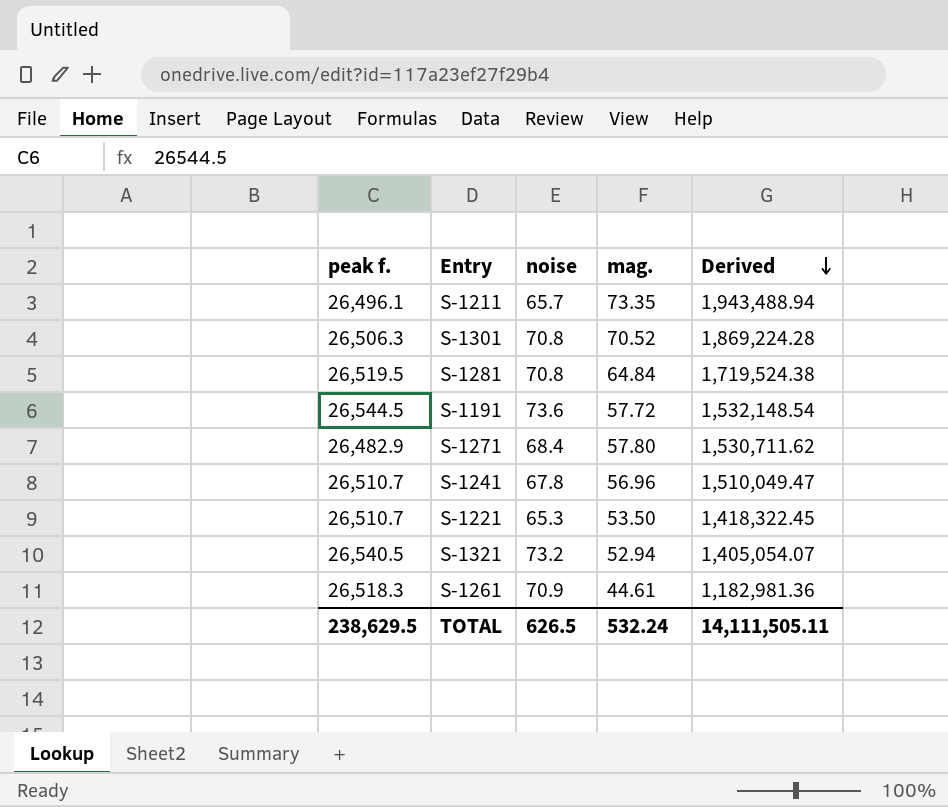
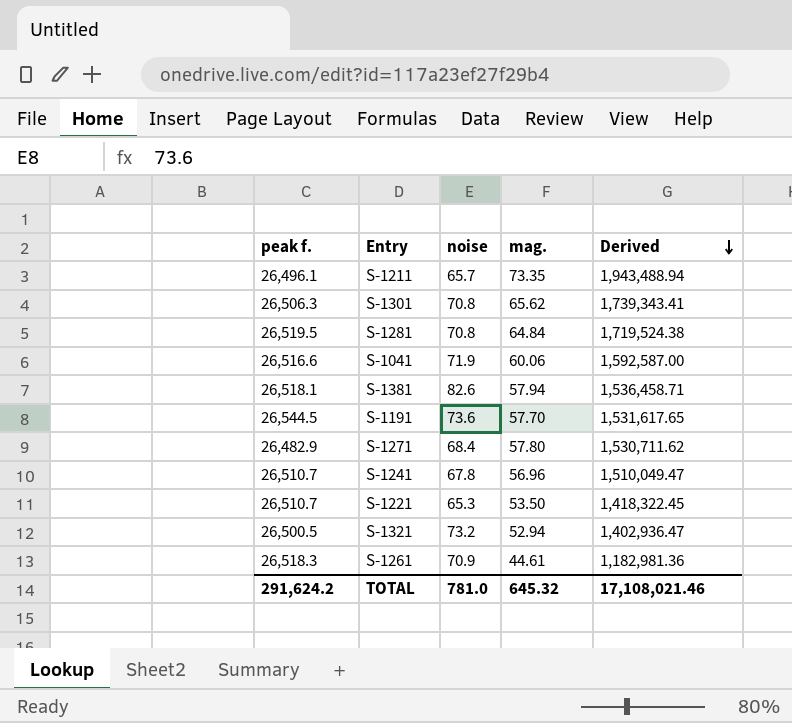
S-1301 | mag.: 70.52 -> 65.62
S-1301 | Derived: 1,869,224.28 -> 1,739,343.41
row S-1041: none -> 26,516.6 | 71.9 | 60.06 | 1,592,587.00
row S-1381: none -> 26,518.1 | 82.6 | 57.94 | 1,536,458.71
S-1191 | mag.: 57.72 -> 57.70
S-1191 | Derived: 1,532,148.54 -> 1,531,617.65
S-1321 | peak f.: 26,540.5 -> 26,500.5
S-1321 | Derived: 1,405,054.07 -> 1,402,936.47
TOTAL | peak f.: 238,629.5 -> 291,624.2
TOTAL | noise: 626.5 -> 781.0
TOTAL | mag.: 532.24 -> 645.32
TOTAL | Derived: 14,111,505.11 -> 17,108,021.46

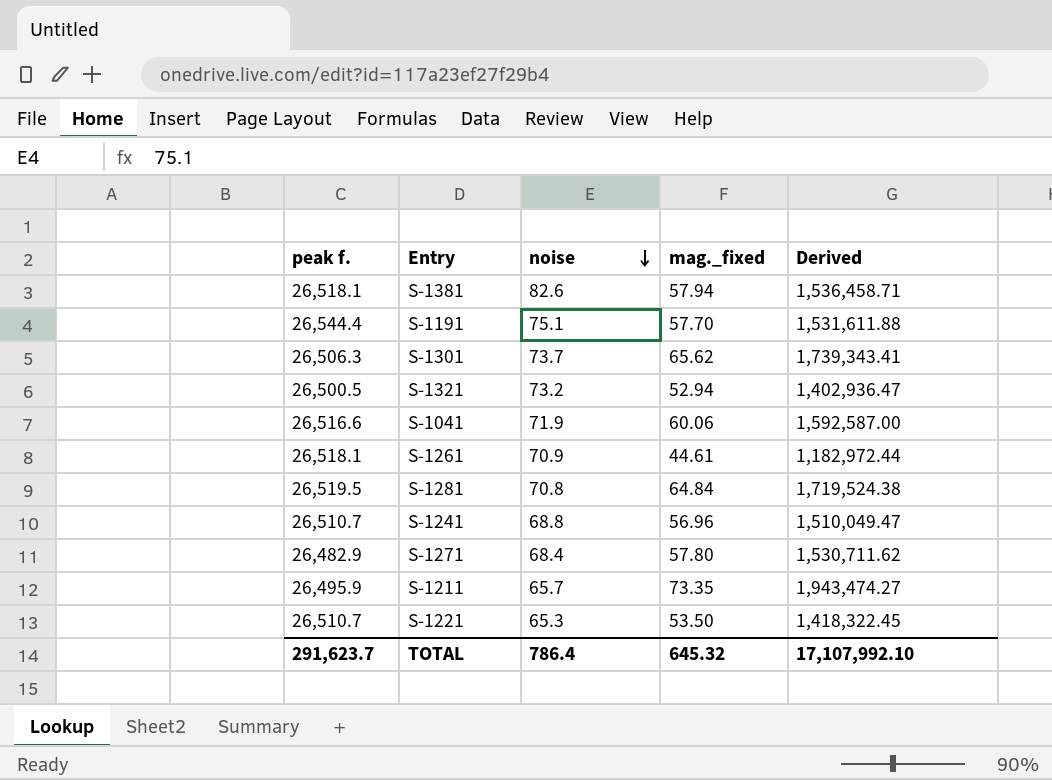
row order: Derived descending -> noise descending
column name: mag. -> mag._fixed
S-1191 | peak f.: 26,544.5 -> 26,544.4
S-1191 | noise: 73.6 -> 75.1
S-1191 | Derived: 1,531,617.65 -> 1,531,611.88
S-1301 | noise: 70.8 -> 73.7
S-1261 | peak f.: 26,518.3 -> 26,518.1
S-1261 | Derived: 1,182,981.36 -> 1,182,972.44
S-1241 | noise: 67.8 -> 68.8
S-1211 | peak f.: 26,496.1 -> 26,495.9
S-1211 | Derived: 1,943,488.94 -> 1,943,474.27
TOTAL | peak f.: 291,624.2 -> 291,623.7
TOTAL | noise: 781.0 -> 786.4
TOTAL | Derived: 17,108,021.46 -> 17,107,992.10

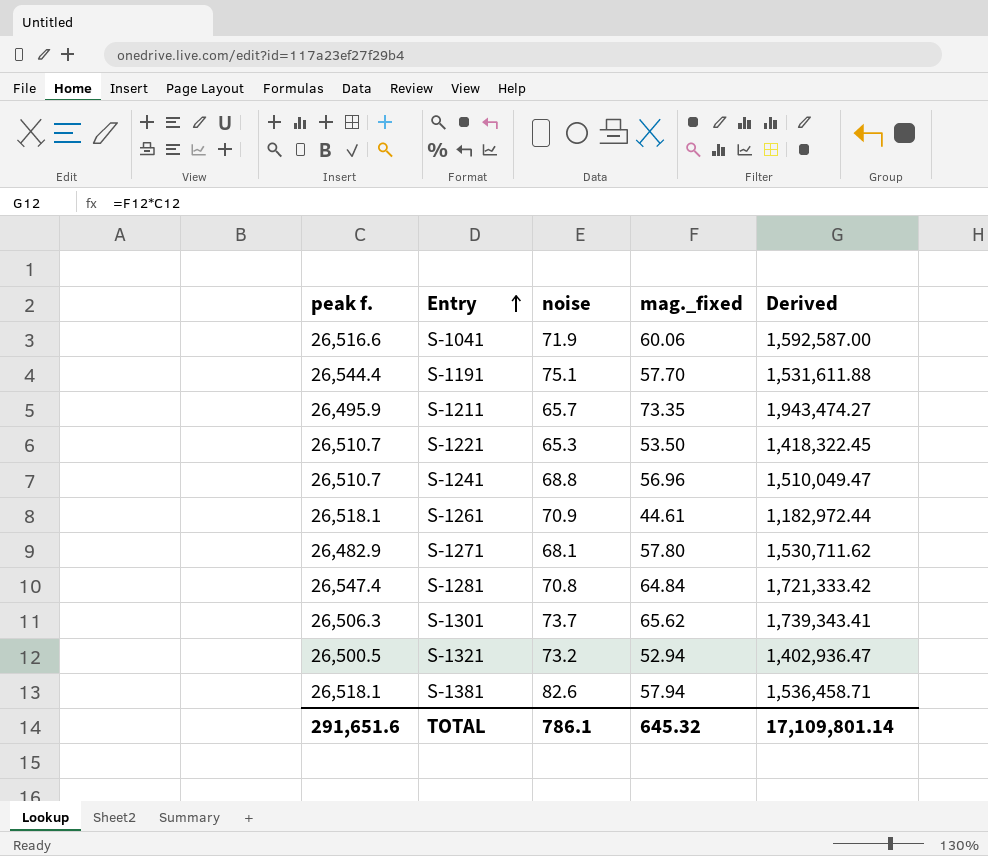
row order: noise descending -> Entry ascending
S-1271 | noise: 68.4 -> 68.1
S-1281 | peak f.: 26,519.5 -> 26,547.4
S-1281 | Derived: 1,719,524.38 -> 1,721,333.42
TOTAL | peak f.: 291,623.7 -> 291,651.6
TOTAL | noise: 786.4 -> 786.1
TOTAL | Derived: 17,107,992.10 -> 17,109,801.14

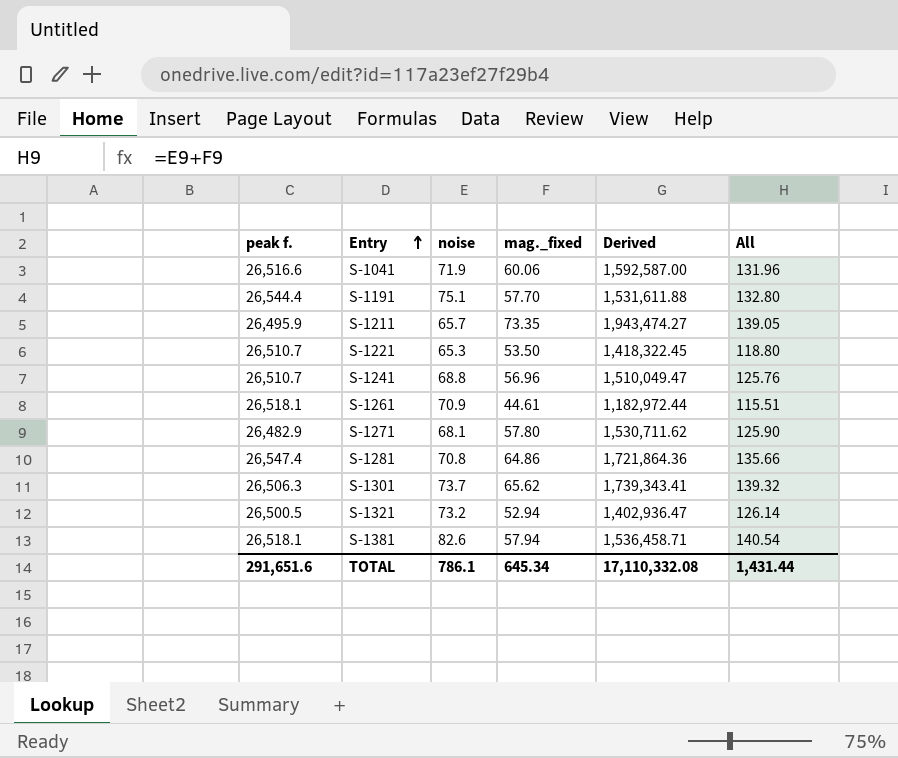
column All | formula: none -> [noise] + [mag._fixed]
S-1281 | mag._fixed: 64.84 -> 64.86
S-1281 | Derived: 1,721,333.42 -> 1,721,864.36
TOTAL | mag._fixed: 645.32 -> 645.34
TOTAL | Derived: 17,109,801.14 -> 17,110,332.08

